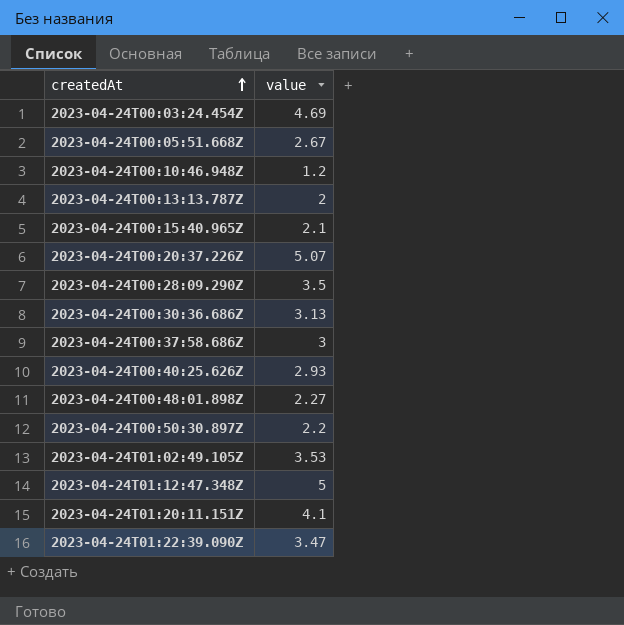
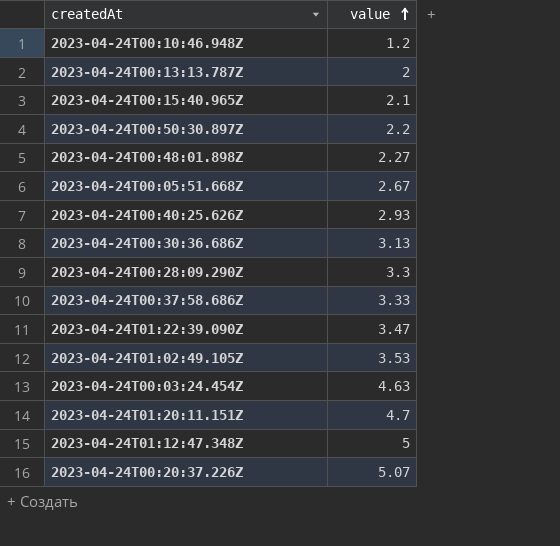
row order: createdAt ascending -> value ascending
2023-04-24T00:28:09.290Z | value: 3.5 -> 3.3
2023-04-24T00:37:58.686Z | value: 3 -> 3.33
2023-04-24T00:03:24.454Z | value: 4.69 -> 4.63
2023-04-24T01:20:11.151Z | value: 4.1 -> 4.7

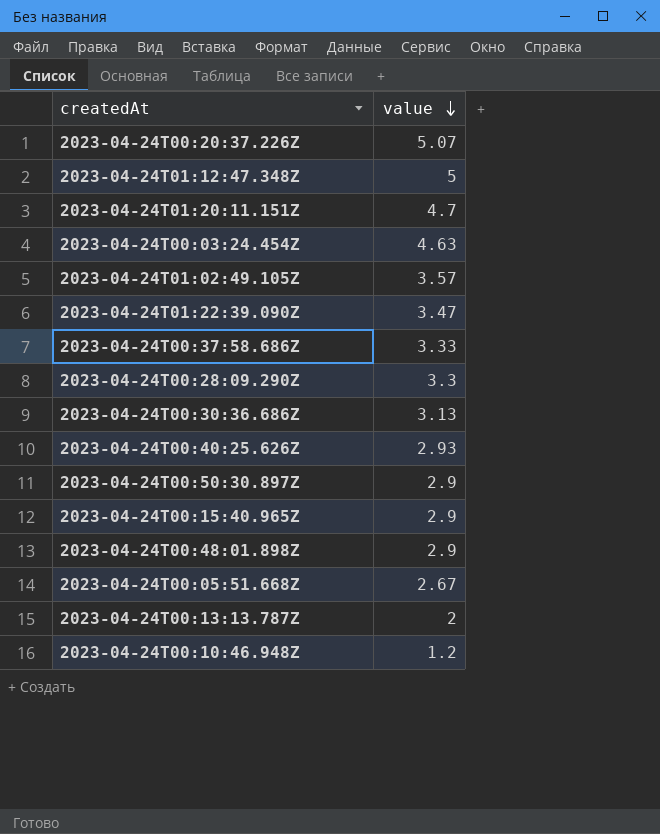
row order: value ascending -> value descending
2023-04-24T01:02:49.105Z | value: 3.53 -> 3.57
2023-04-24T00:50:30.897Z | value: 2.2 -> 2.9
2023-04-24T00:15:40.965Z | value: 2.1 -> 2.9
2023-04-24T00:48:01.898Z | value: 2.27 -> 2.9

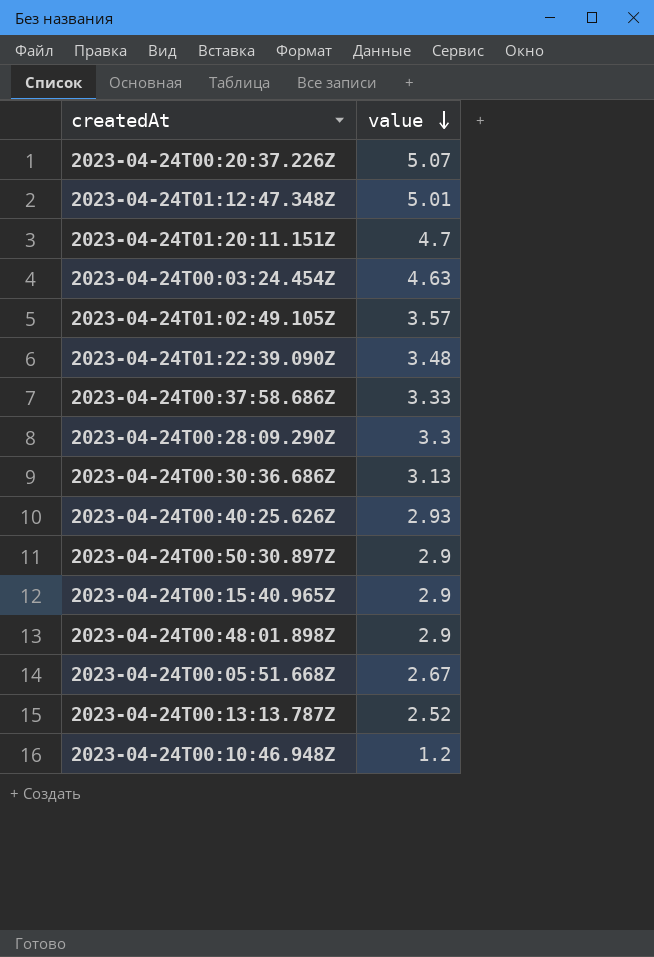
2023-04-24T01:12:47.348Z | value: 5 -> 5.01
2023-04-24T01:22:39.090Z | value: 3.47 -> 3.48
2023-04-24T00:13:13.787Z | value: 2 -> 2.52

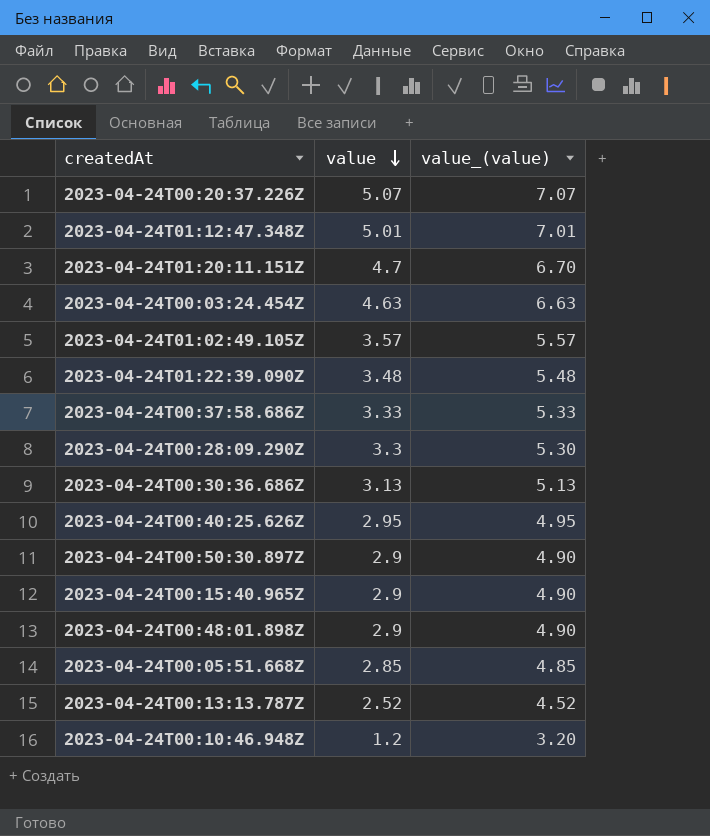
column value_(value) | formula: none -> [value] + 2
2023-04-24T00:40:25.626Z | value: 2.93 -> 2.95
2023-04-24T00:05:51.668Z | value: 2.67 -> 2.85

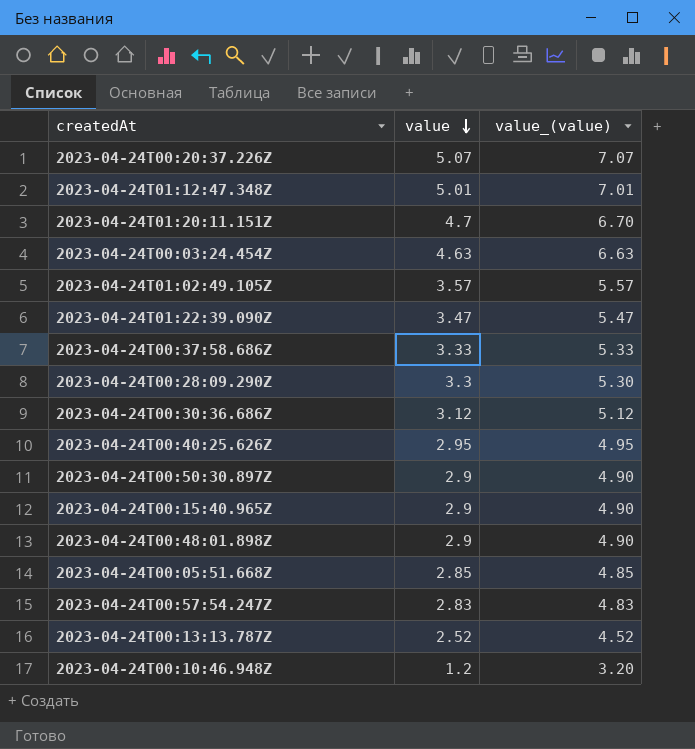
2023-04-24T01:22:39.090Z | value: 3.48 -> 3.47
2023-04-24T01:22:39.090Z | value_(value): 5.48 -> 5.47
2023-04-24T00:30:36.686Z | value: 3.13 -> 3.12
2023-04-24T00:30:36.686Z | value_(value): 5.13 -> 5.12
row 2023-04-24T00:57:54.247Z: none -> 2.83 | 4.83

